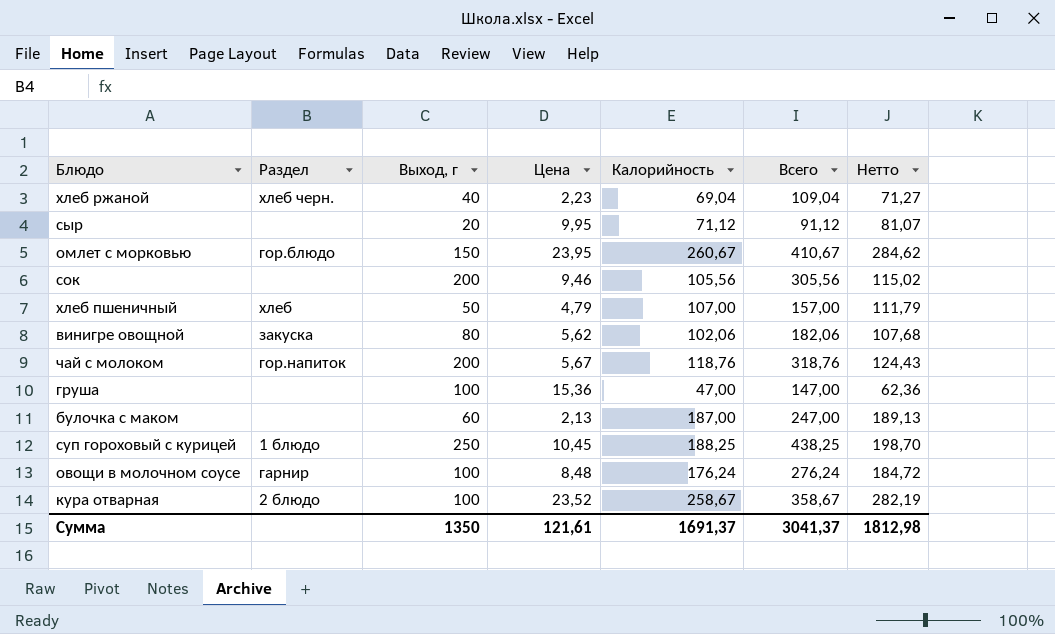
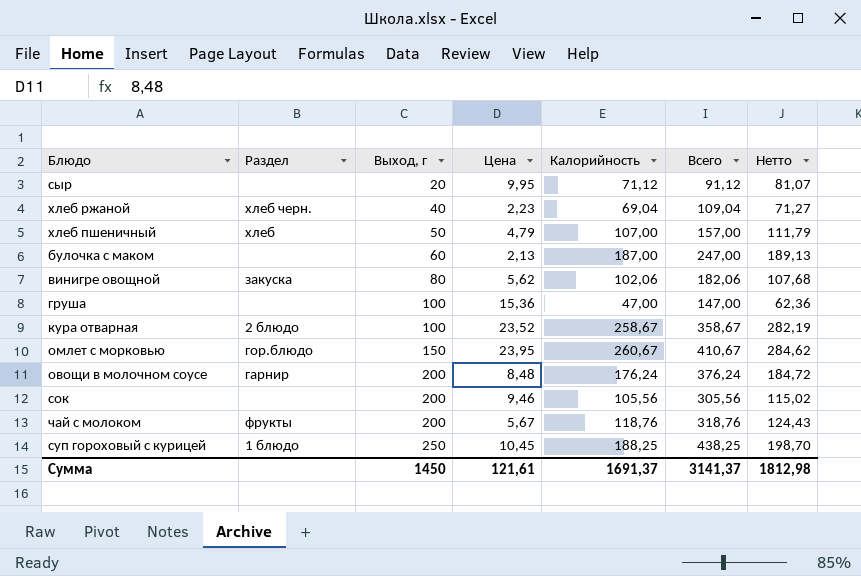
row order: none -> Выход, г ascending
овощи в молочном соусе | Выход, г: 100 -> 200
овощи в молочном соусе | Всего: 276,24 -> 376,24
чай с молоком | Раздел: гор.напиток -> фрукты
Сумма | Выход, г: 1350 -> 1450
Сумма | Всего: 3041,37 -> 3141,37

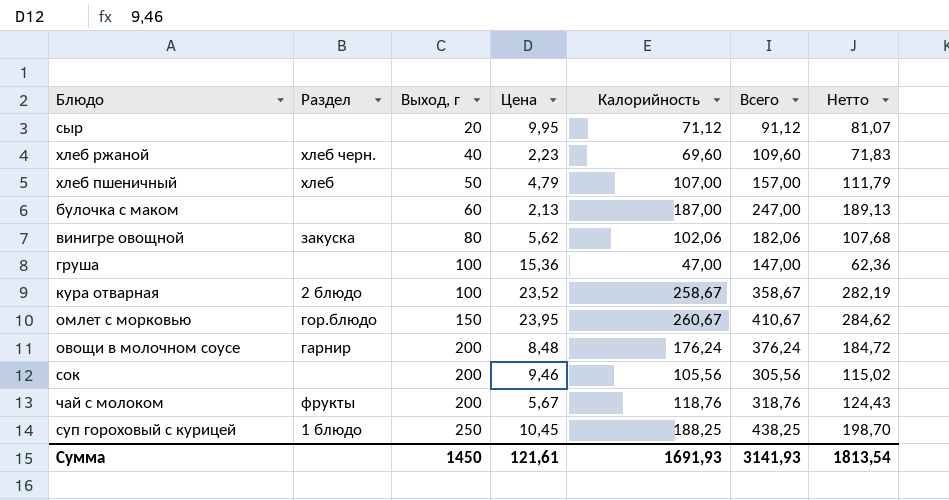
хлеб ржаной | Калорийность: 69,04 -> 69,60
хлеб ржаной | Всего: 109,04 -> 109,60
хлеб ржаной | Нетто: 71,27 -> 71,83
Сумма | Калорийность: 1691,37 -> 1691,93
Сумма | Всего: 3141,37 -> 3141,93
Сумма | Нетто: 1812,98 -> 1813,54

